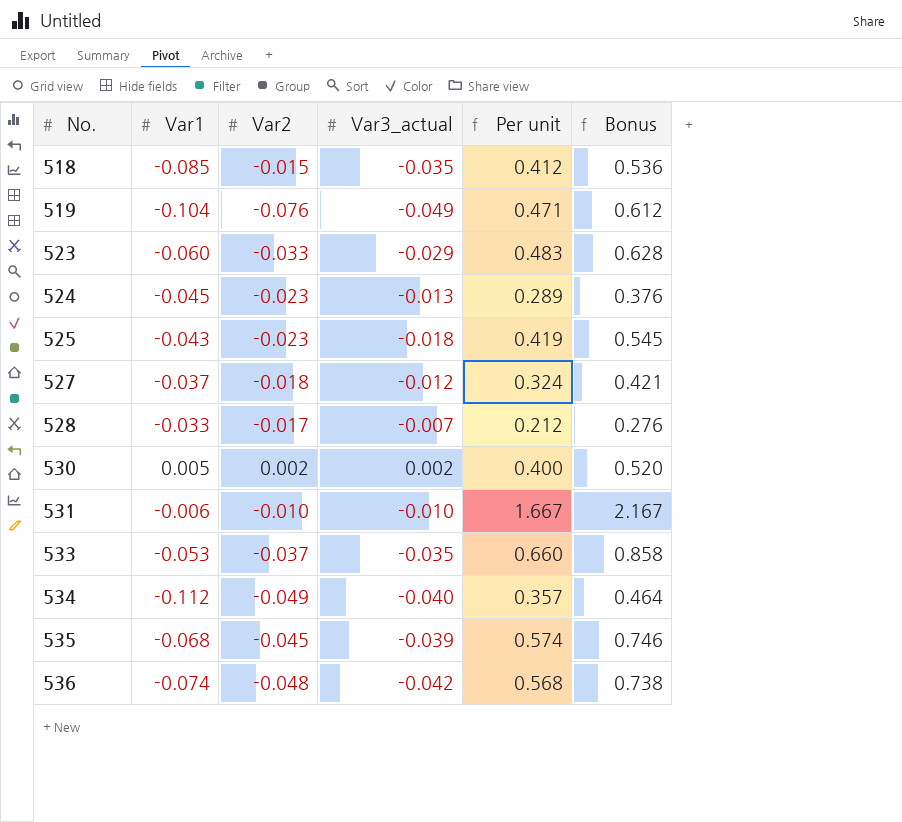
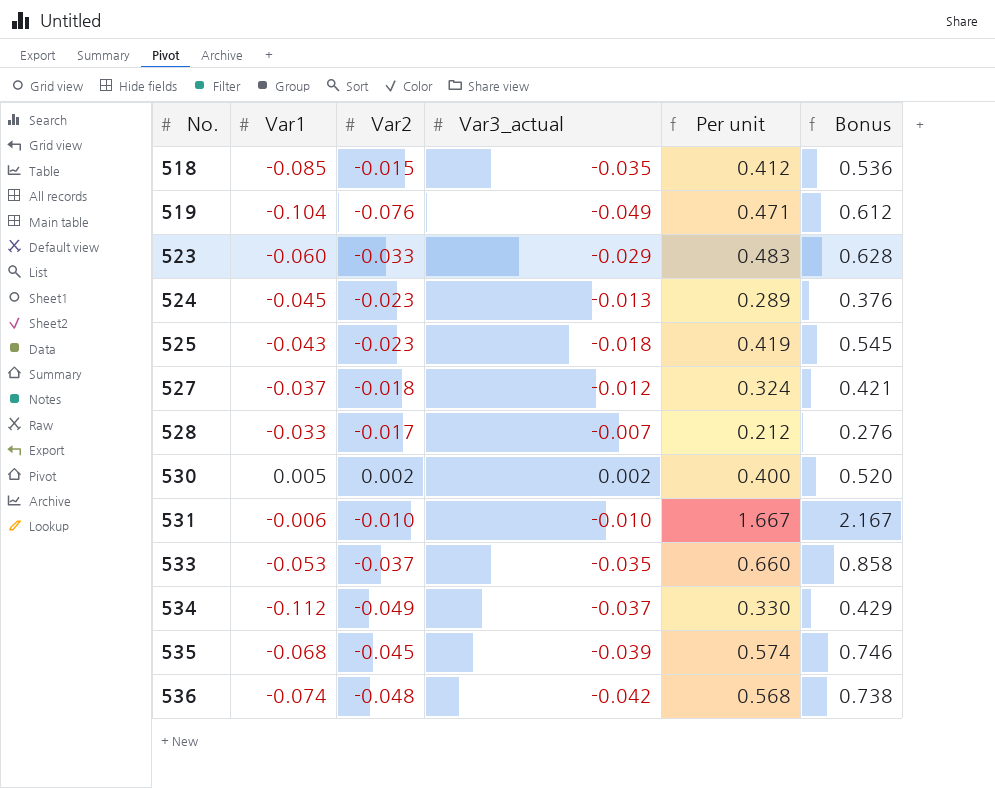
534 | Var3_actual: -0.040 -> -0.037
534 | Per unit: 0.357 -> 0.330
534 | Bonus: 0.464 -> 0.429

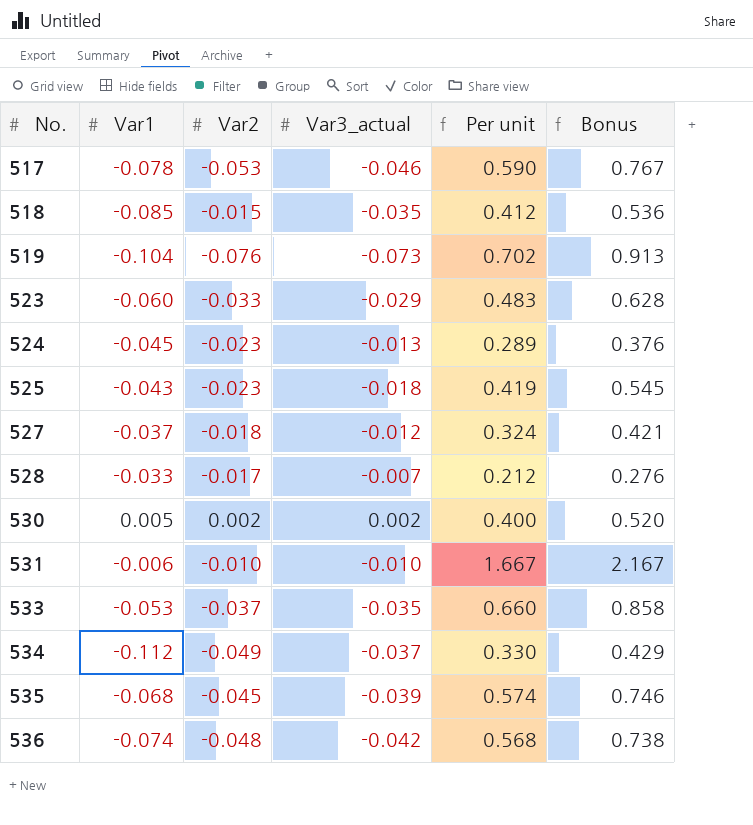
row 517: none -> -0.078 | -0.053 | -0.046 | 0.590 | 0.767
519 | Var3_actual: -0.049 -> -0.073
519 | Per unit: 0.471 -> 0.702
519 | Bonus: 0.612 -> 0.913

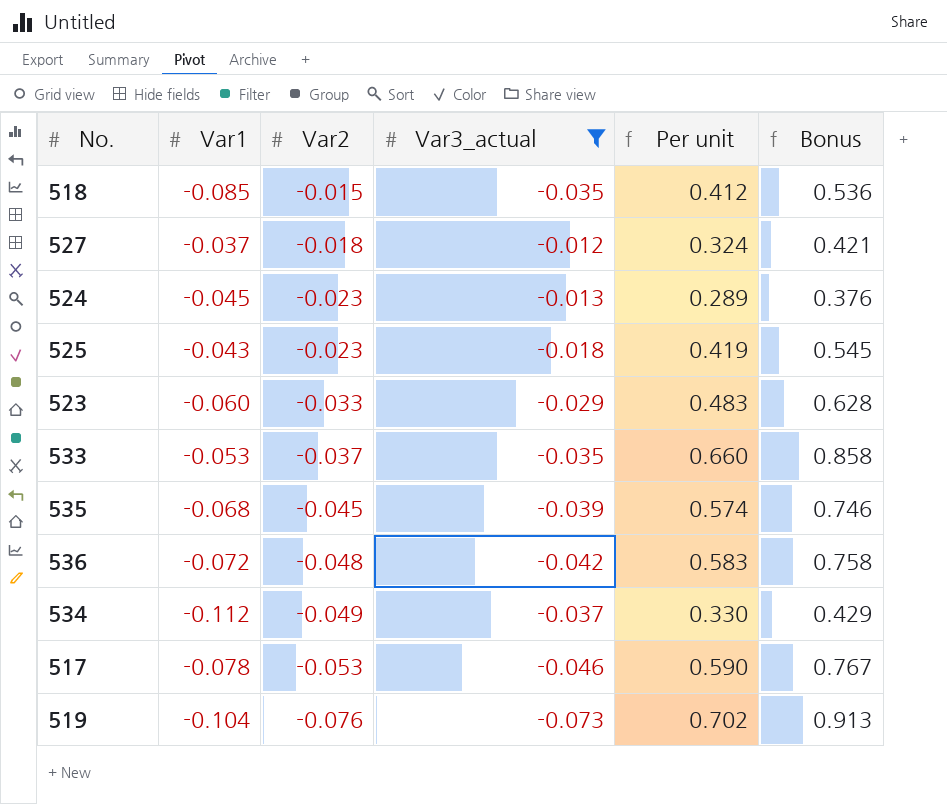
filter: none -> Var3_actual <= -0.012
row order: No. ascending -> Var2 descending
536 | Var1: -0.074 -> -0.072
536 | Per unit: 0.568 -> 0.583
536 | Bonus: 0.738 -> 0.758

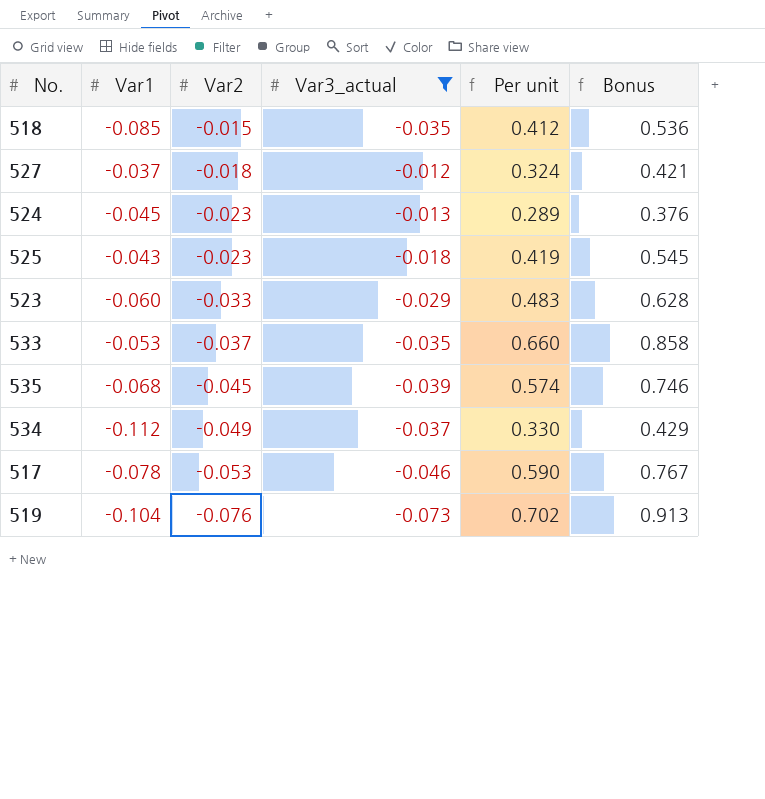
row 536: -0.072 | -0.048 | -0.042 | 0.583 | 0.758 -> none

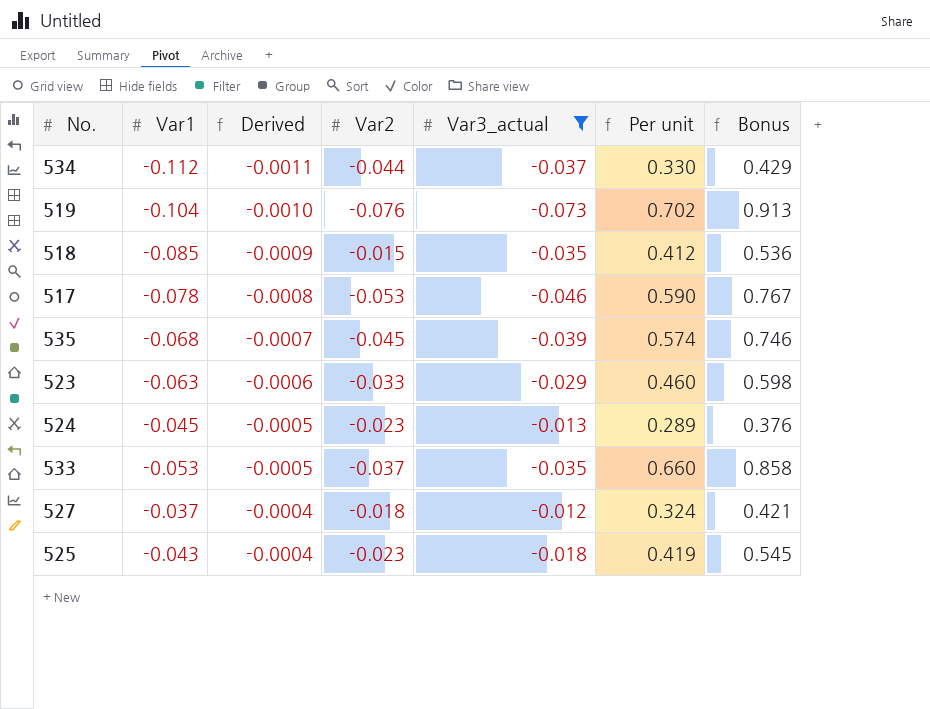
row order: Var2 descending -> Derived ascending
column Derived | formula: none -> [Var1] * 0.01
534 | Var2: -0.049 -> -0.044
523 | Var1: -0.060 -> -0.063
523 | Per unit: 0.483 -> 0.460
523 | Bonus: 0.628 -> 0.598

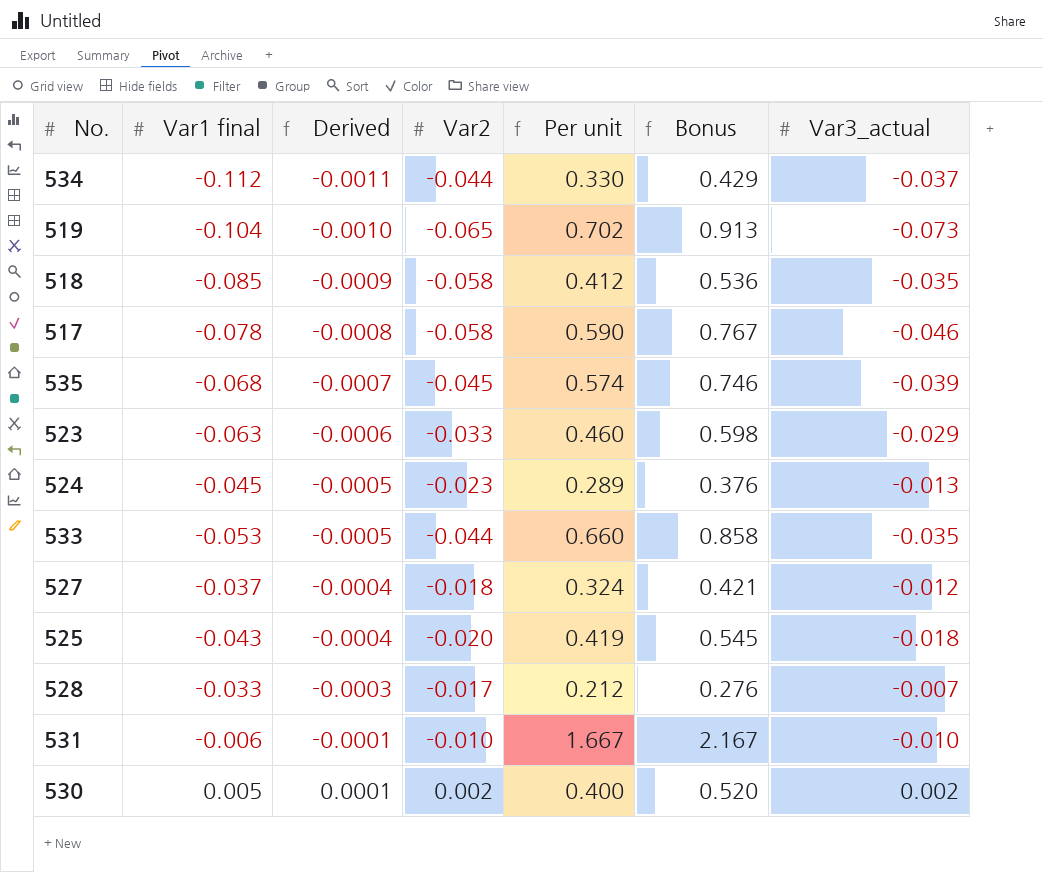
filter: Var3_actual <= -0.012 -> none
column name: Var1 -> Var1 final
column Var3_actual | position: 5 -> 7
519 | Var2: -0.076 -> -0.065
518 | Var2: -0.015 -> -0.058
517 | Var2: -0.053 -> -0.058
533 | Var2: -0.037 -> -0.044
525 | Var2: -0.023 -> -0.020

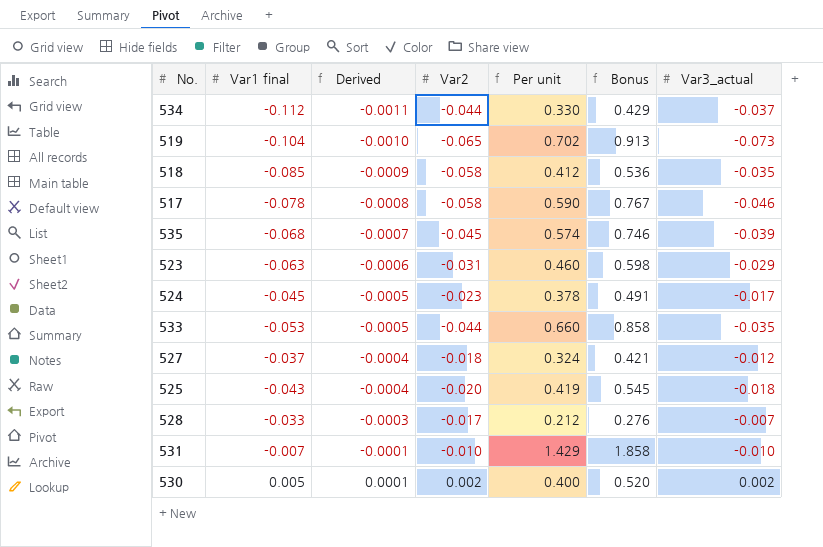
523 | Var2: -0.033 -> -0.031
524 | Per unit: 0.289 -> 0.378
524 | Bonus: 0.376 -> 0.491
524 | Var3_actual: -0.013 -> -0.017
531 | Var1 final: -0.006 -> -0.007
531 | Per unit: 1.667 -> 1.429
531 | Bonus: 2.167 -> 1.858

